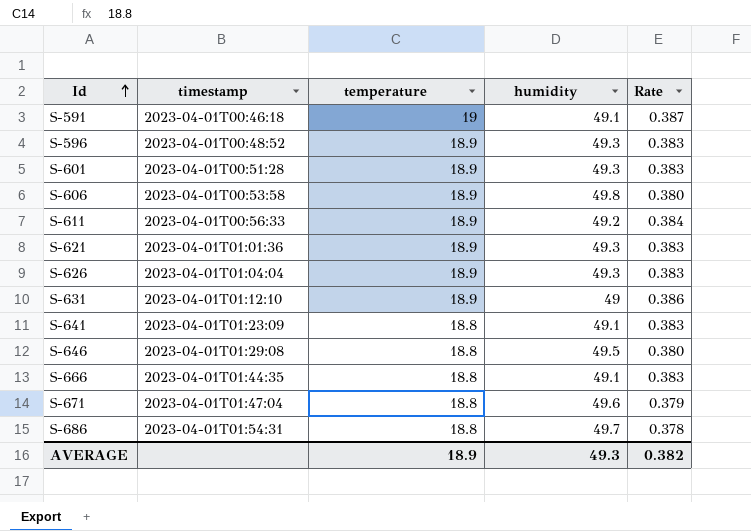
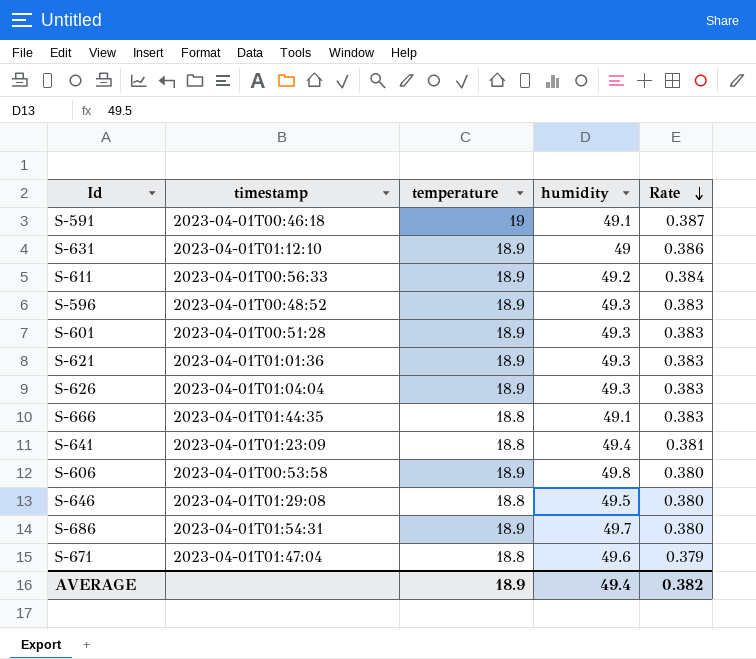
row order: Id ascending -> Rate descending
S-641 | humidity: 49.1 -> 49.4
S-641 | Rate: 0.383 -> 0.381
S-686 | temperature: 18.8 -> 18.9
S-686 | Rate: 0.378 -> 0.380
AVERAGE | humidity: 49.3 -> 49.4

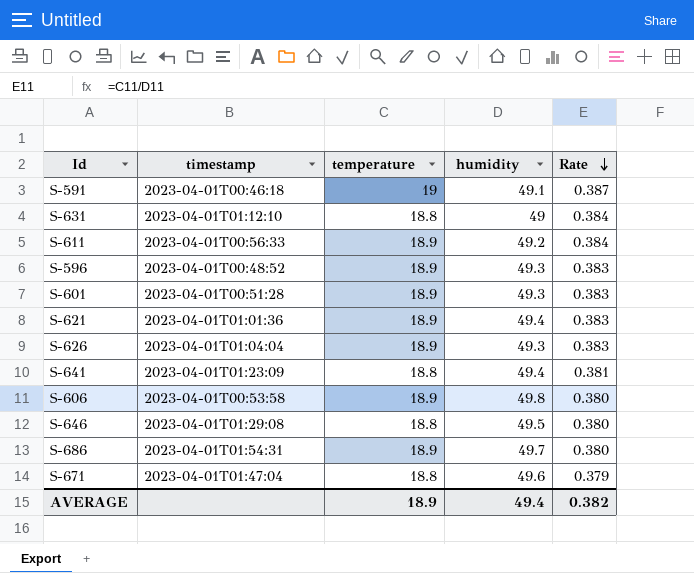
row S-666: 2023-04-01T01:44:35 | 18.8 | 49.1 | 0.383 -> none
S-631 | temperature: 18.9 -> 18.8
S-631 | Rate: 0.386 -> 0.384
S-621 | humidity: 49.3 -> 49.4

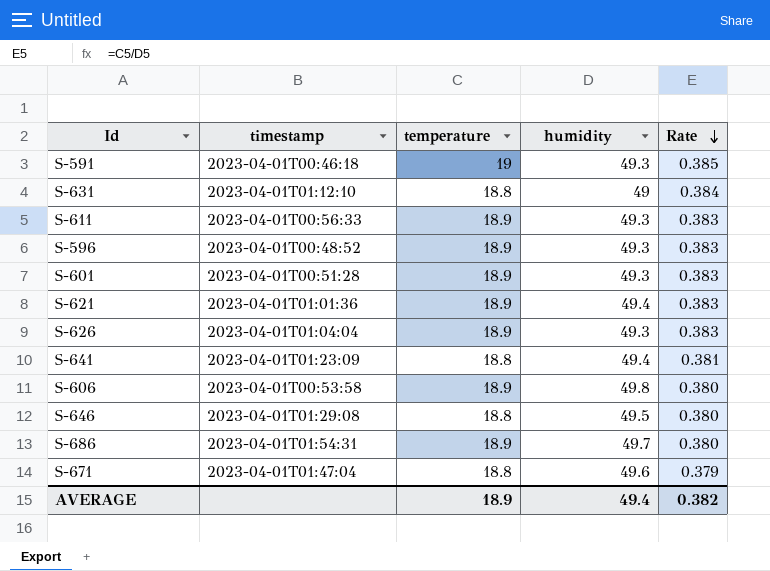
S-591 | humidity: 49.1 -> 49.3
S-591 | Rate: 0.387 -> 0.385
S-611 | humidity: 49.2 -> 49.3
S-611 | Rate: 0.384 -> 0.383

